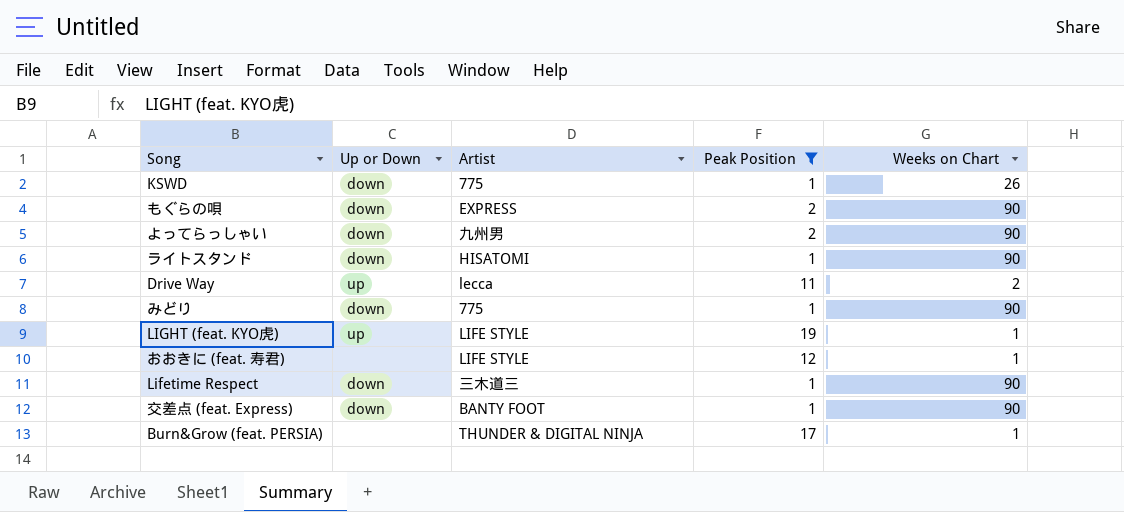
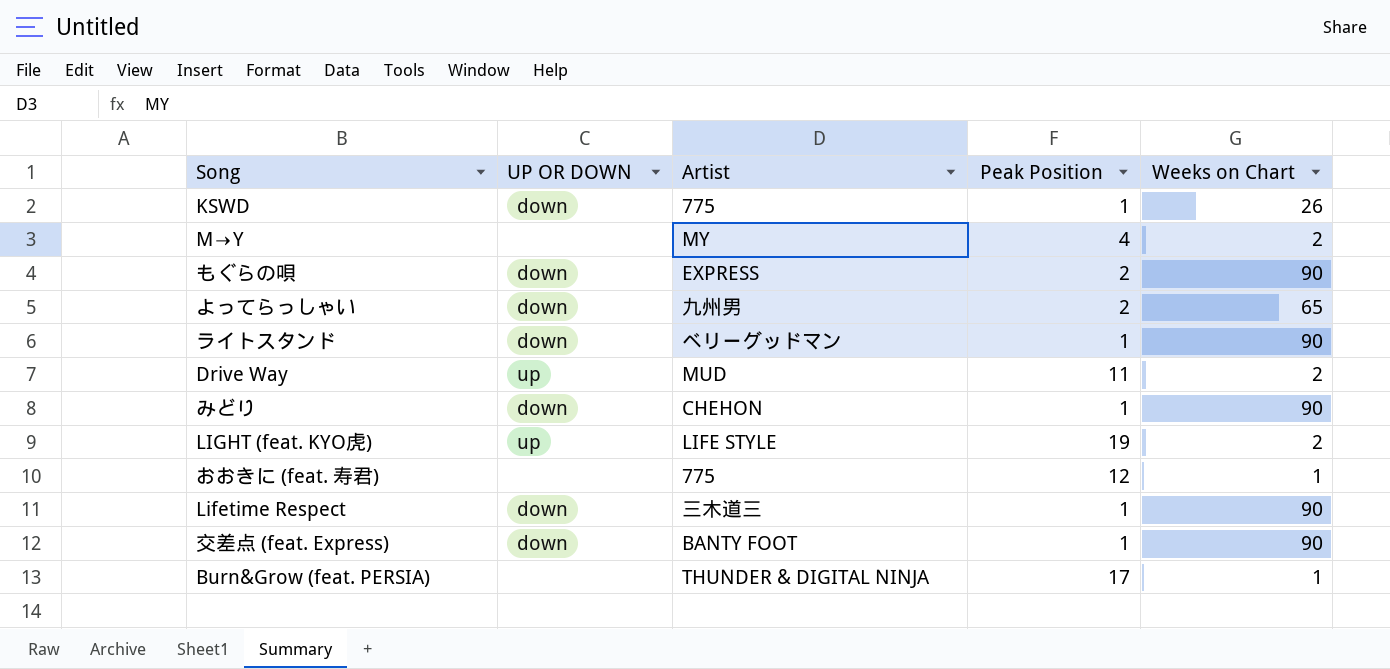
filter: Peak Position != 4 -> none
column name: Up or Down -> UP OR DOWN
よってらっしゃい | Weeks on Chart: 90 -> 65
ライトスタンド | Artist: HISATOMI -> ベリーグッドマン
Drive Way | Artist: lecca -> MUD
みどり | Artist: 775 -> CHEHON
LIGHT (feat. KYO虎) | Weeks on Chart: 1 -> 2
おおきに (feat. 寿君) | Artist: LIFE STYLE -> 775

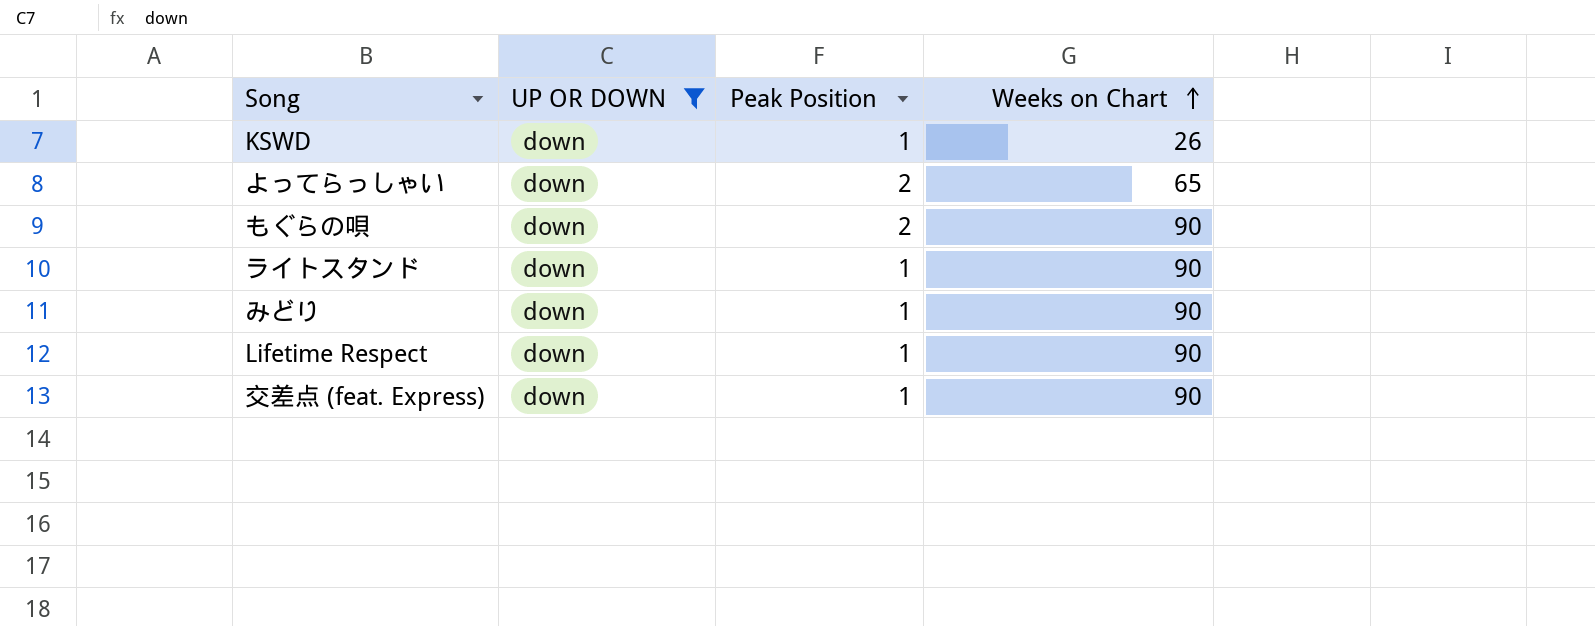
filter: none -> UP OR DOWN = down
row order: none -> Weeks on Chart ascending
column Artist | position: 3 -> none

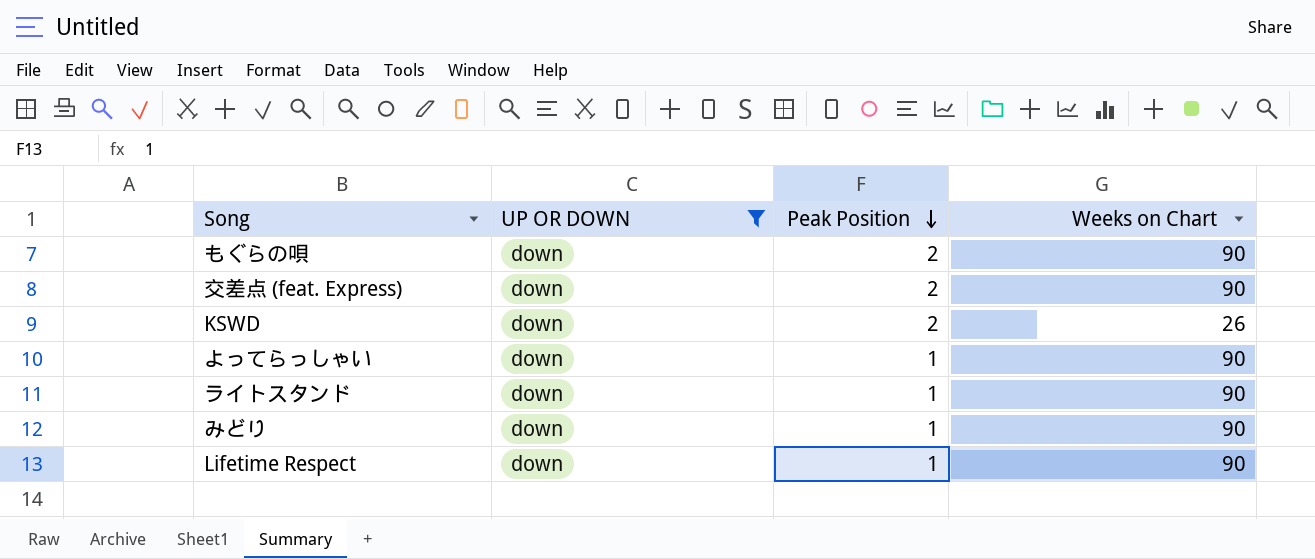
row order: Weeks on Chart ascending -> Peak Position descending
交差点 (feat. Express) | Peak Position: 1 -> 2
KSWD | Peak Position: 1 -> 2
よってらっしゃい | Peak Position: 2 -> 1
よってらっしゃい | Weeks on Chart: 65 -> 90

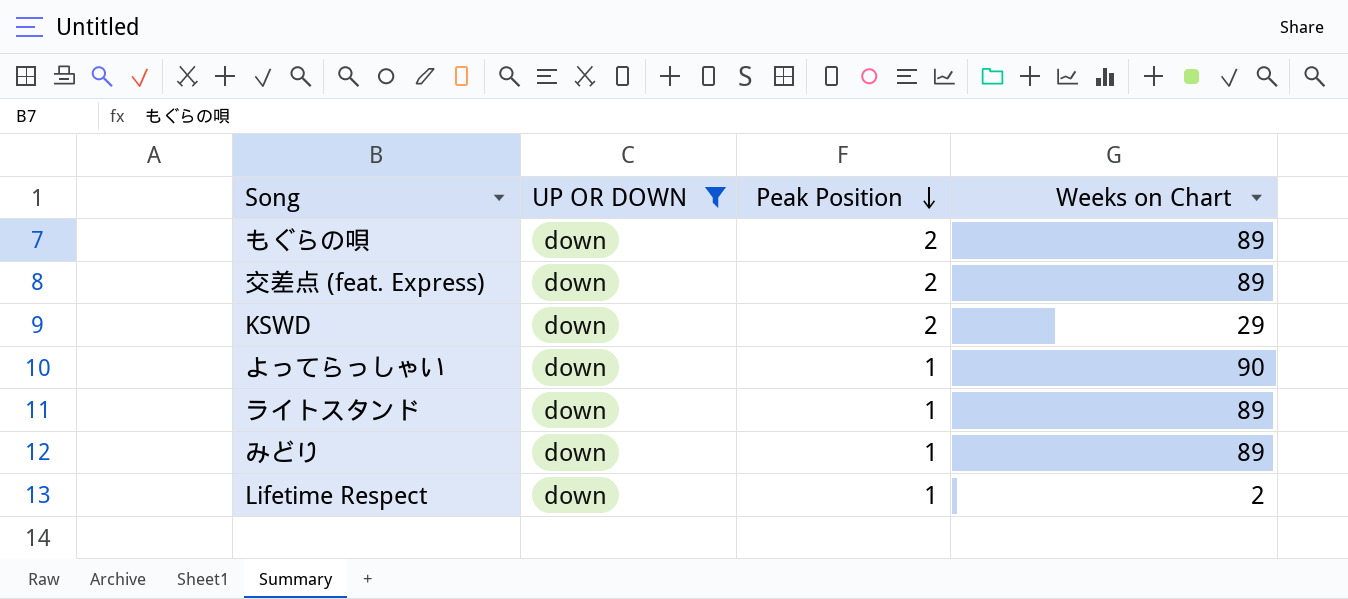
もぐらの唄 | Weeks on Chart: 90 -> 89
交差点 (feat. Express) | Weeks on Chart: 90 -> 89
KSWD | Weeks on Chart: 26 -> 29
ライトスタンド | Weeks on Chart: 90 -> 89
みどり | Weeks on Chart: 90 -> 89
Lifetime Respect | Weeks on Chart: 90 -> 2

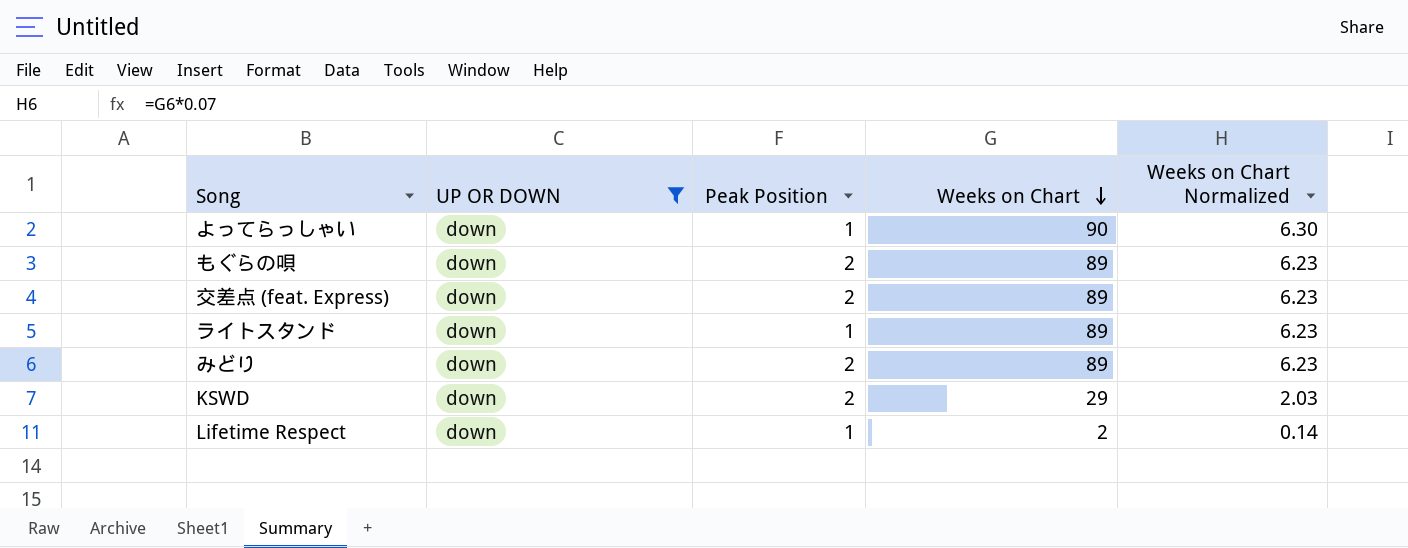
row order: Peak Position descending -> Weeks on Chart descending
column Weeks on Chart Normalized | formula: none -> [Weeks on Chart] * 0.07
みどり | Peak Position: 1 -> 2

